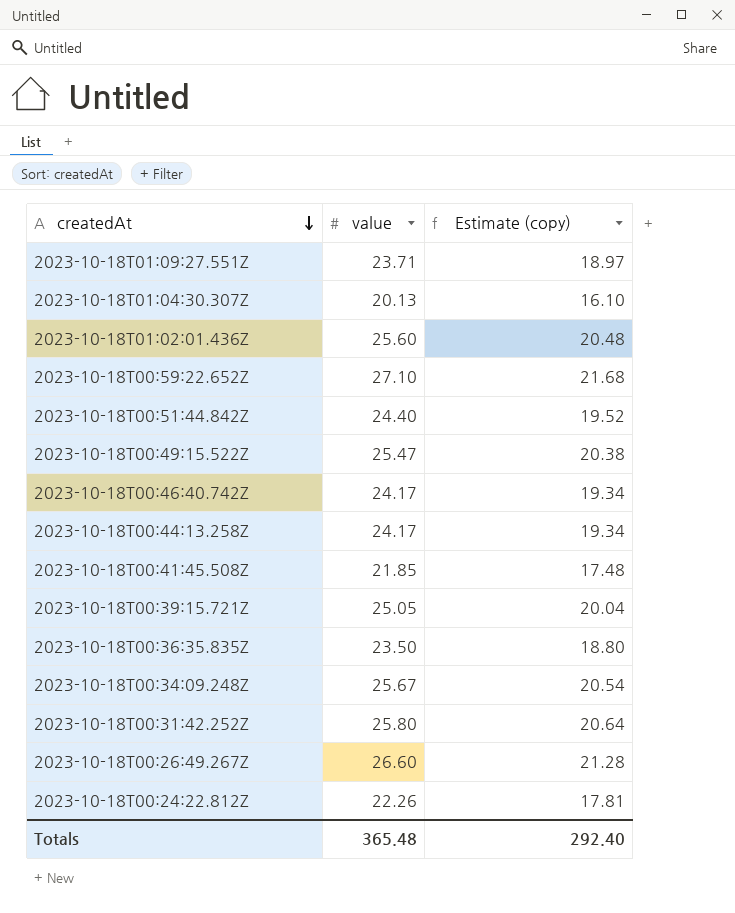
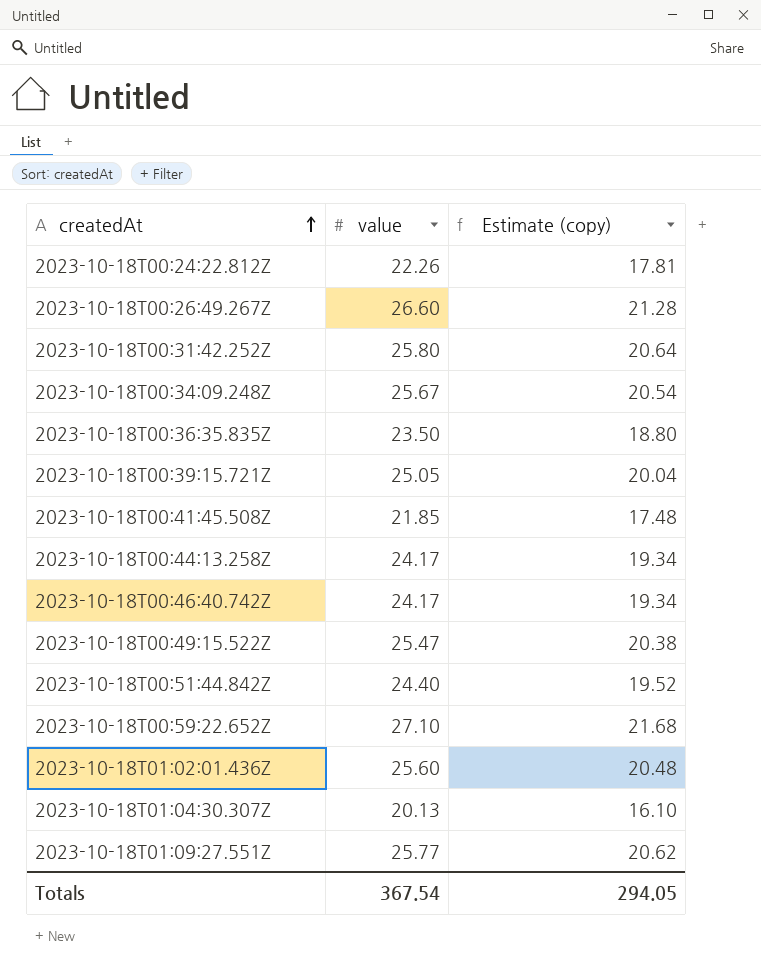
row order: createdAt descending -> createdAt ascending
2023-10-18T01:09:27.551Z | value: 23.71 -> 25.77
2023-10-18T01:09:27.551Z | Estimate (copy): 18.97 -> 20.62
Totals | value: 365.48 -> 367.54
Totals | Estimate (copy): 292.40 -> 294.05

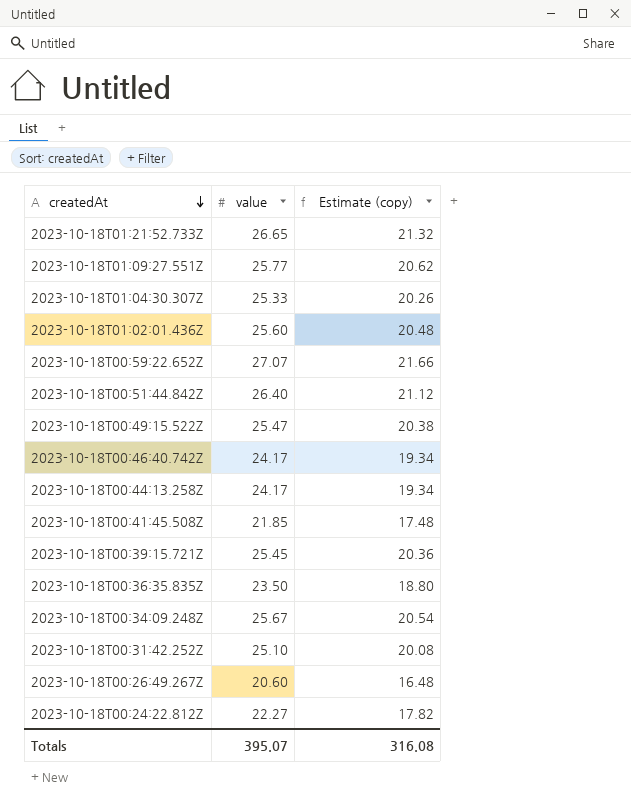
row order: createdAt ascending -> createdAt descending
row 2023-10-18T01:21:52.733Z: none -> 26.65 | 21.32
2023-10-18T01:04:30.307Z | value: 20.13 -> 25.33
2023-10-18T01:04:30.307Z | Estimate (copy): 16.10 -> 20.26
2023-10-18T00:59:22.652Z | value: 27.10 -> 27.07
2023-10-18T00:59:22.652Z | Estimate (copy): 21.68 -> 21.66
2023-10-18T00:51:44.842Z | value: 24.40 -> 26.40
2023-10-18T00:51:44.842Z | Estimate (copy): 19.52 -> 21.12
2023-10-18T00:39:15.721Z | value: 25.05 -> 25.45
2023-10-18T00:39:15.721Z | Estimate (copy): 20.04 -> 20.36
2023-10-18T00:31:42.252Z | value: 25.80 -> 25.10
2023-10-18T00:31:42.252Z | Estimate (copy): 20.64 -> 20.08
2023-10-18T00:26:49.267Z | value: 26.60 -> 20.60
2023-10-18T00:26:49.267Z | Estimate (copy): 21.28 -> 16.48
2023-10-18T00:24:22.812Z | value: 22.26 -> 22.27
2023-10-18T00:24:22.812Z | Estimate (copy): 17.81 -> 17.82
Totals | value: 367.54 -> 395.07
Totals | Estimate (copy): 294.05 -> 316.08

